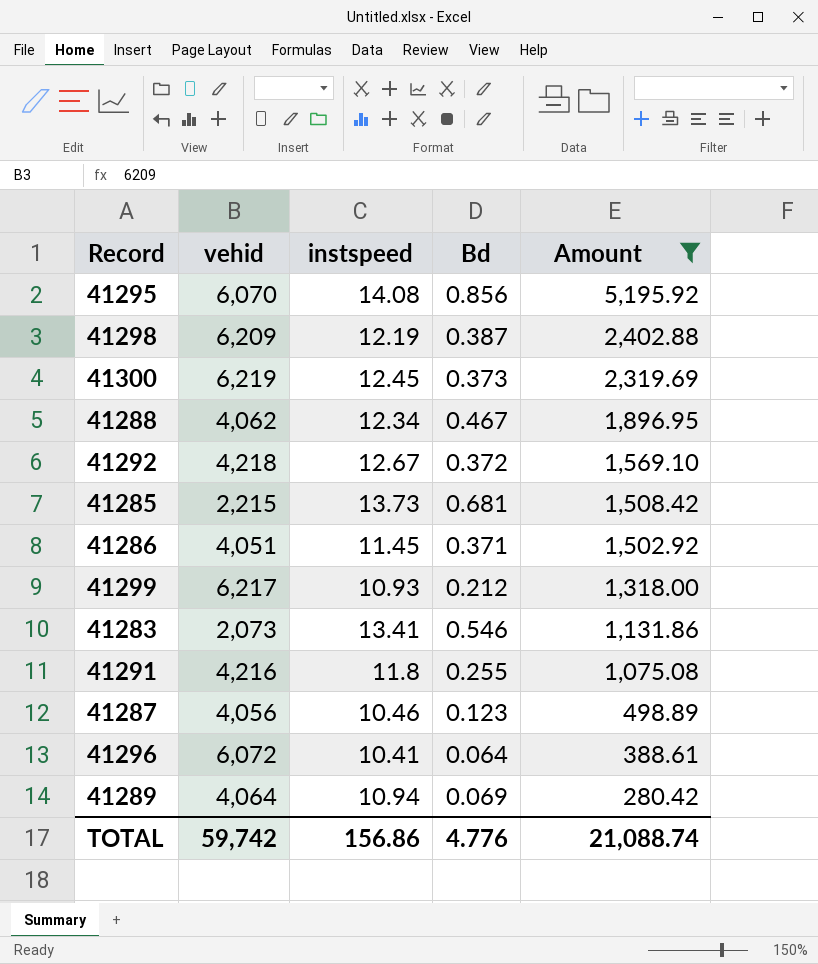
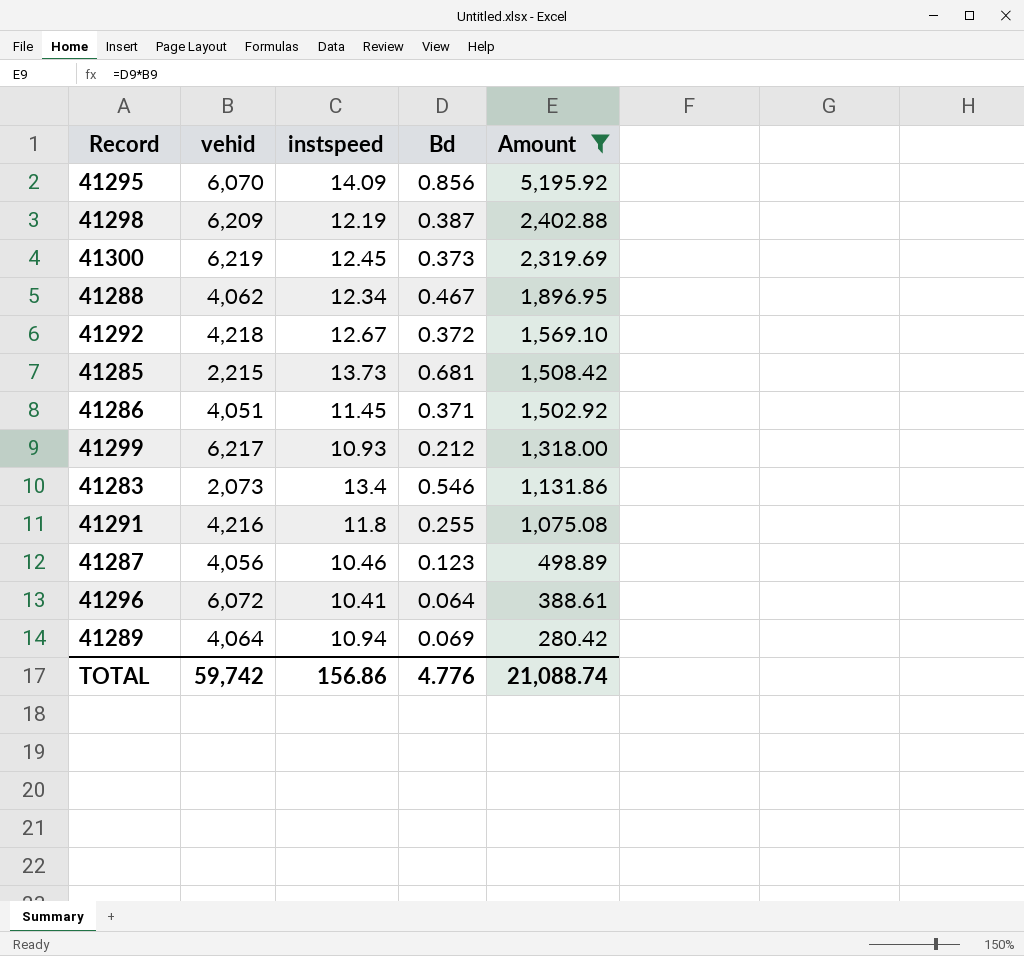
41295 | instspeed: 14.08 -> 14.09
41283 | instspeed: 13.41 -> 13.4

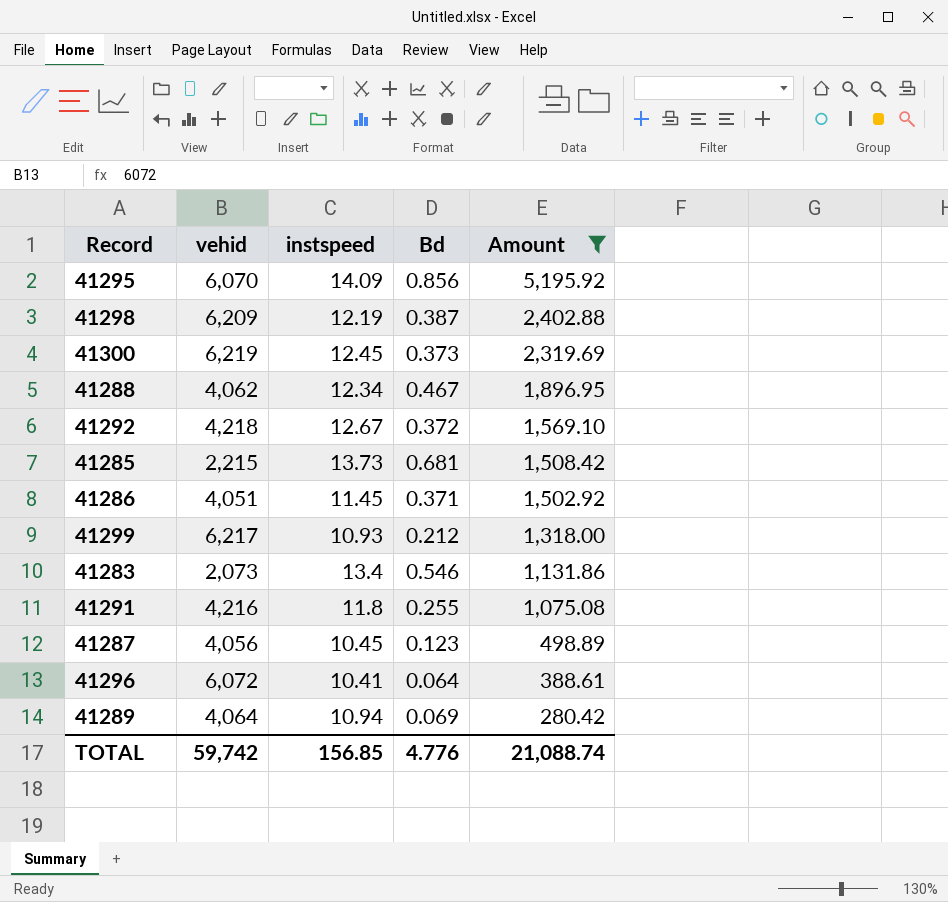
41287 | instspeed: 10.46 -> 10.45
TOTAL | instspeed: 156.86 -> 156.85

